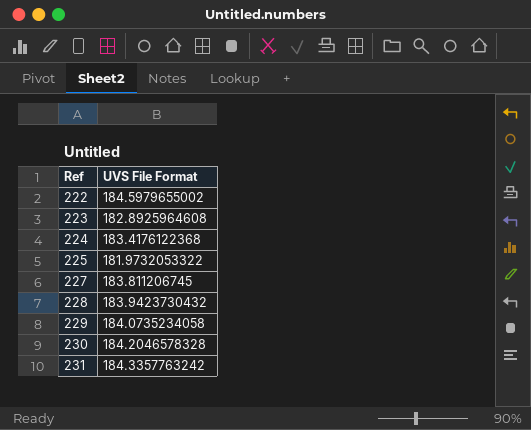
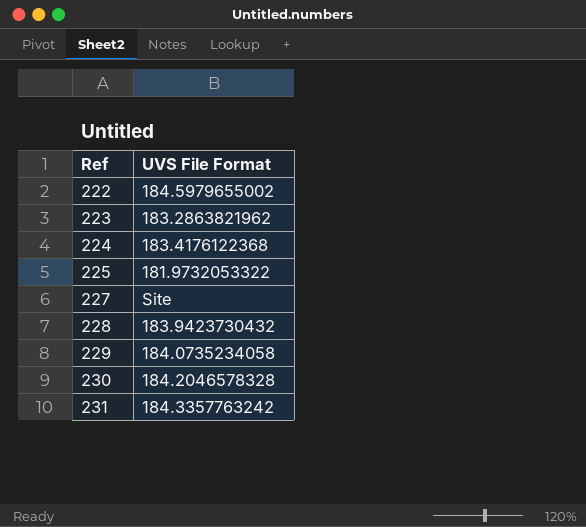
223 | UVS File Format: 182.8925964608 -> 183.2863821962
227 | UVS File Format: 183.811206745 -> Site

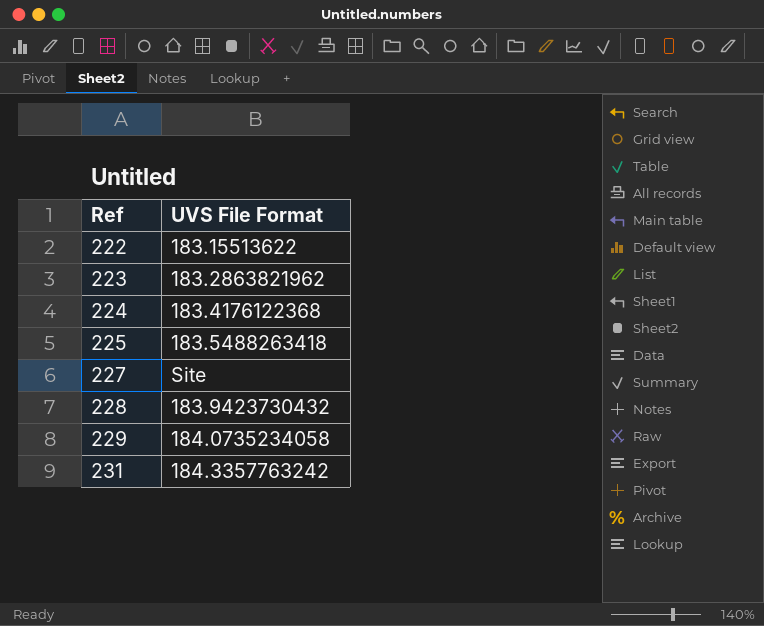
row 230: 184.2046578328 -> none
222 | UVS File Format: 184.5979655002 -> 183.15513622
225 | UVS File Format: 181.9732053322 -> 183.5488263418

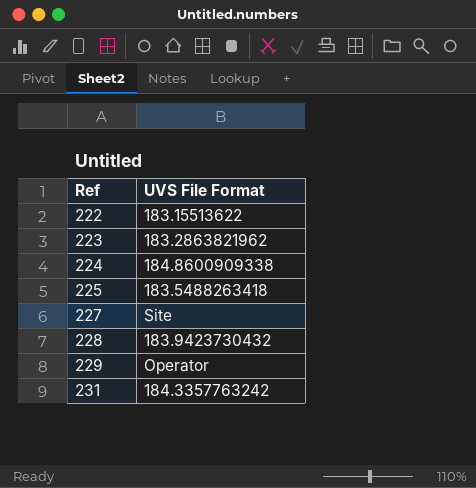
224 | UVS File Format: 183.4176122368 -> 184.8600909338
229 | UVS File Format: 184.0735234058 -> Operator

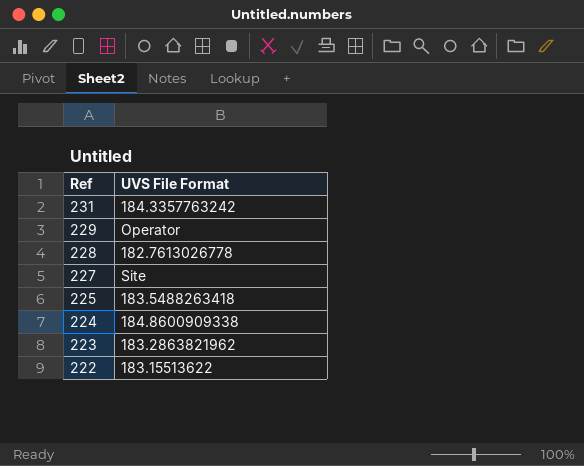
row order: Ref ascending -> Ref descending
228 | UVS File Format: 183.9423730432 -> 182.7613026778

